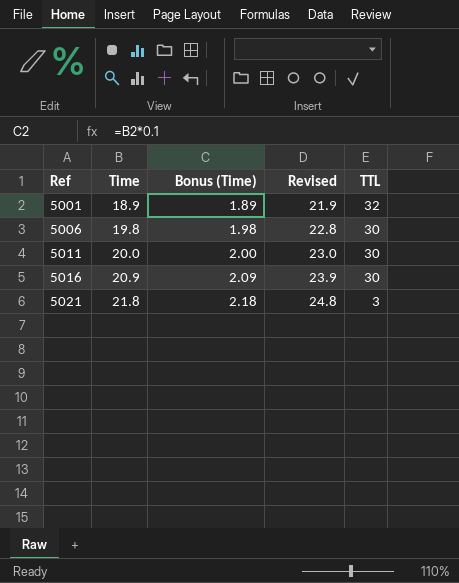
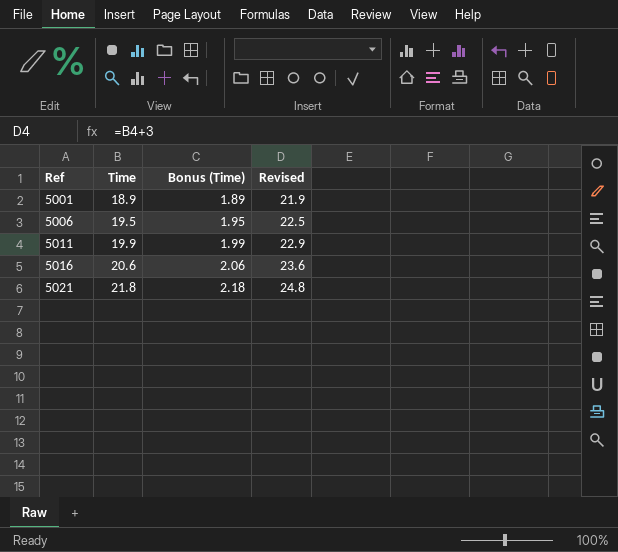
column TTL | position: 5 -> none
5006 | Time: 19.8 -> 19.5
5006 | Bonus (Time): 1.98 -> 1.95
5006 | Revised: 22.8 -> 22.5
5011 | Time: 20.0 -> 19.9
5011 | Bonus (Time): 2.00 -> 1.99
5011 | Revised: 23.0 -> 22.9
5016 | Time: 20.9 -> 20.6
5016 | Bonus (Time): 2.09 -> 2.06
5016 | Revised: 23.9 -> 23.6

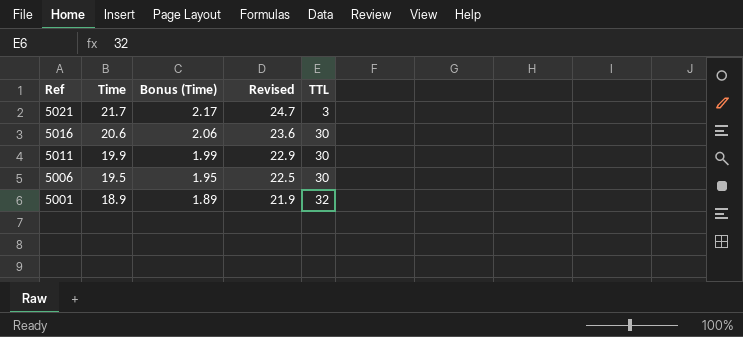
row order: Ref ascending -> Ref descending
column TTL | position: none -> 5
5021 | Time: 21.8 -> 21.7
5021 | Bonus (Time): 2.18 -> 2.17
5021 | Revised: 24.8 -> 24.7

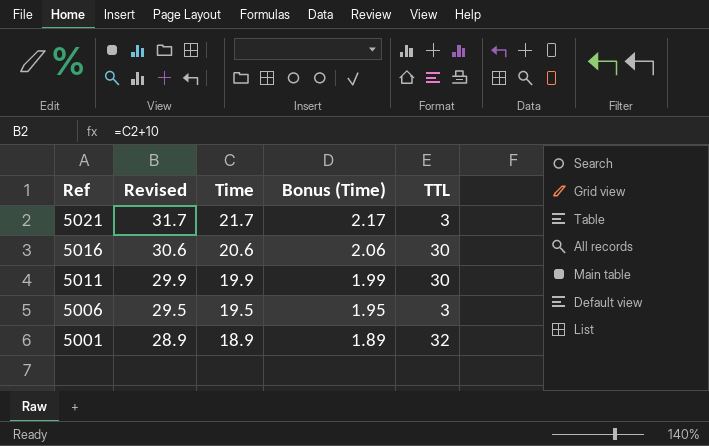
column Revised | formula: [Time] + 3 -> [Time] + 10
column Revised | position: 4 -> 2
5006 | TTL: 30 -> 3

